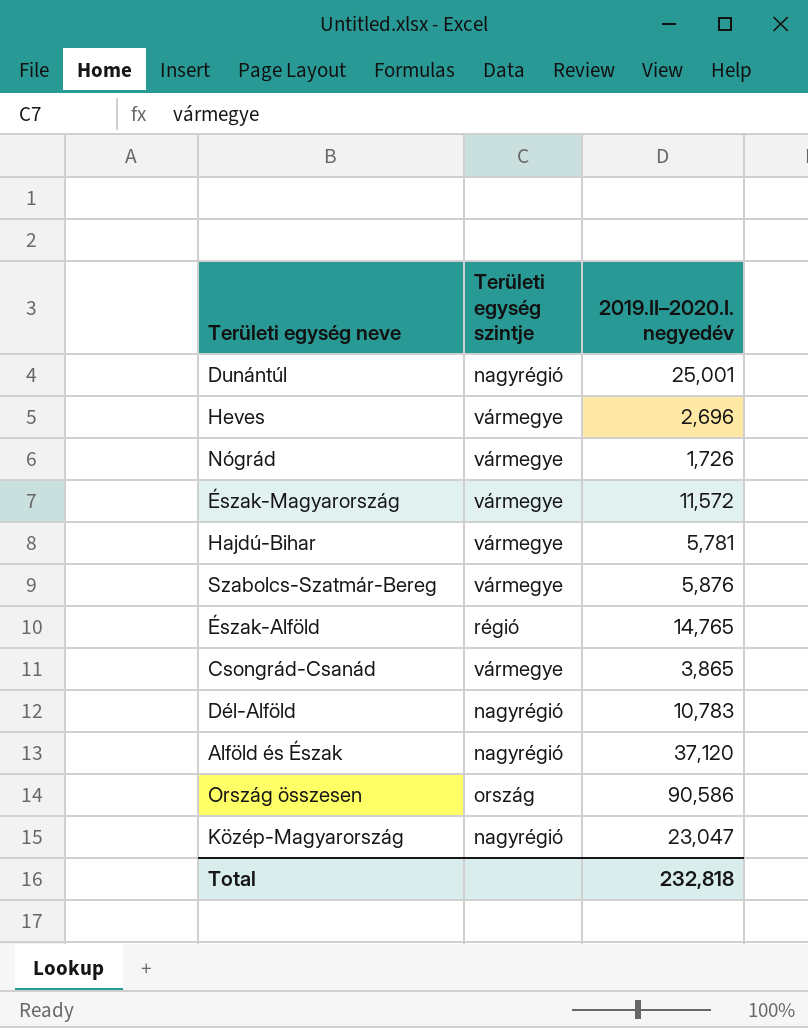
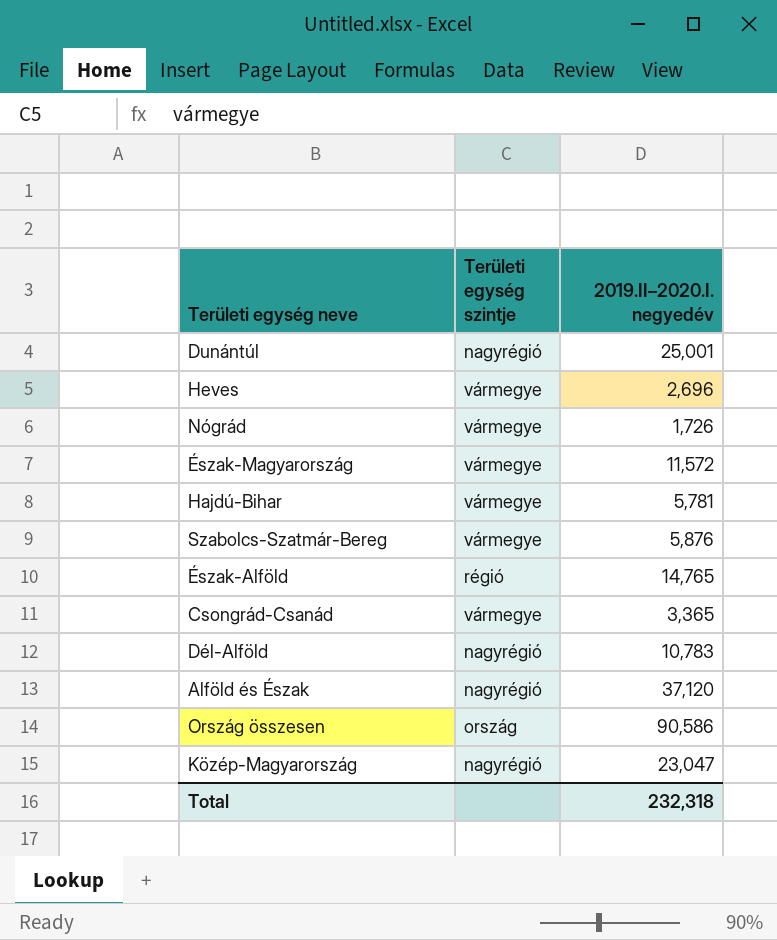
Csongrád-Csanád | 2019.II–2020.I. negyedév: 3,865 -> 3,365
Total | 2019.II–2020.I. negyedév: 232,818 -> 232,318

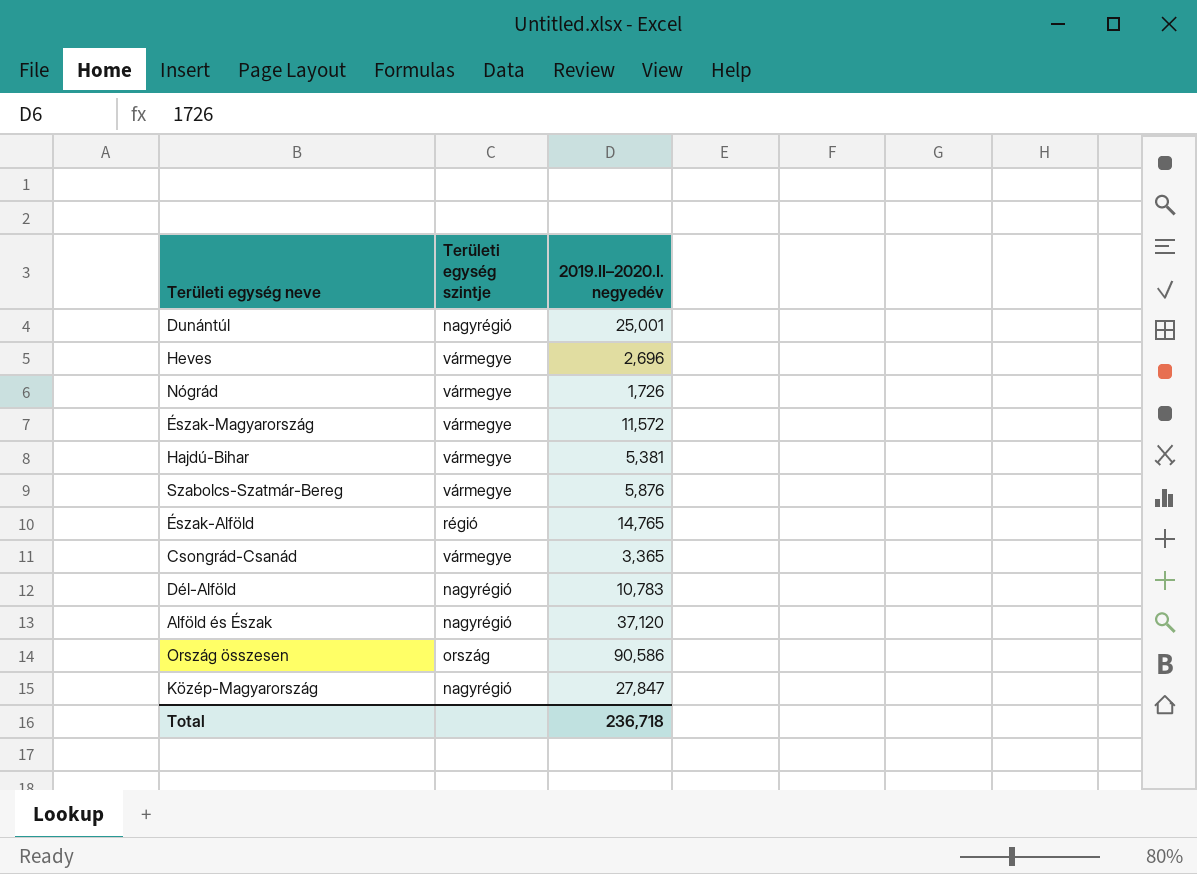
Hajdú-Bihar | 2019.II–2020.I. negyedév: 5,781 -> 5,381
Közép-Magyarország | 2019.II–2020.I. negyedév: 23,047 -> 27,847
Total | 2019.II–2020.I. negyedév: 232,318 -> 236,718

